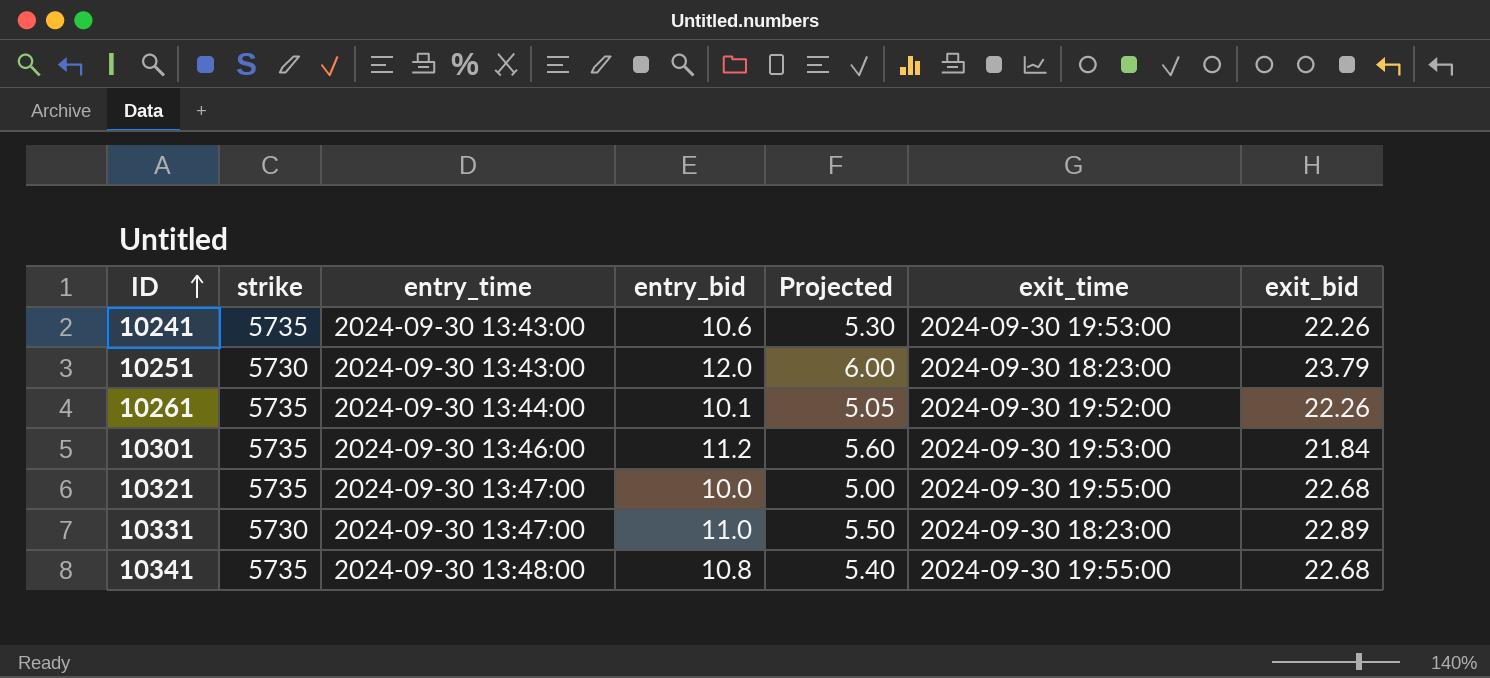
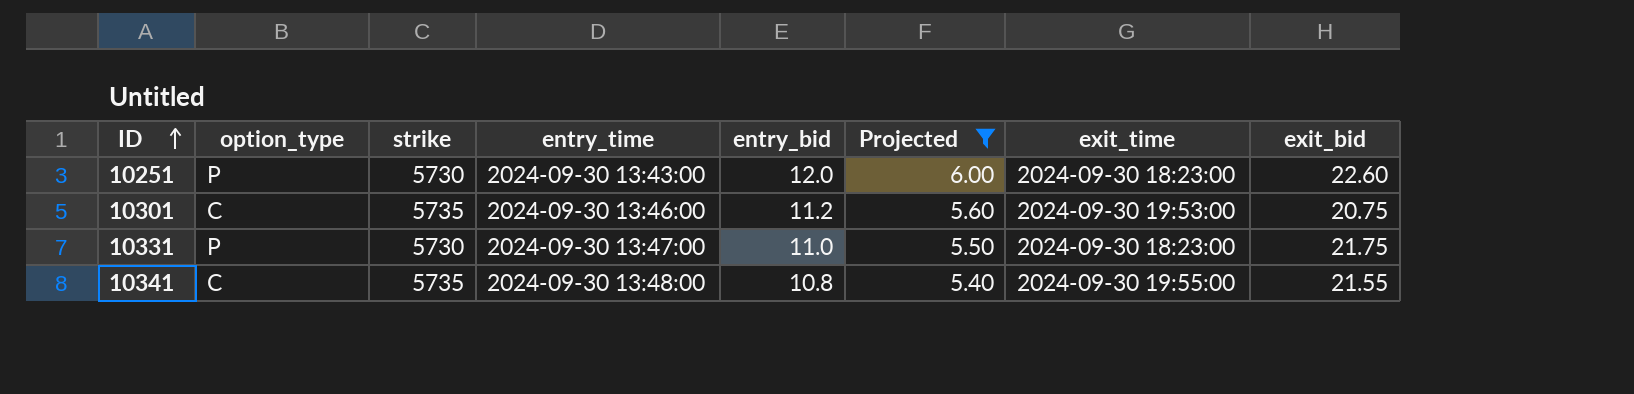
filter: none -> Projected >= 5.40
column option_type | position: none -> 2
10251 | exit_bid: 23.79 -> 22.60
10301 | exit_bid: 21.84 -> 20.75
10331 | exit_bid: 22.89 -> 21.75
10341 | exit_bid: 22.68 -> 21.55

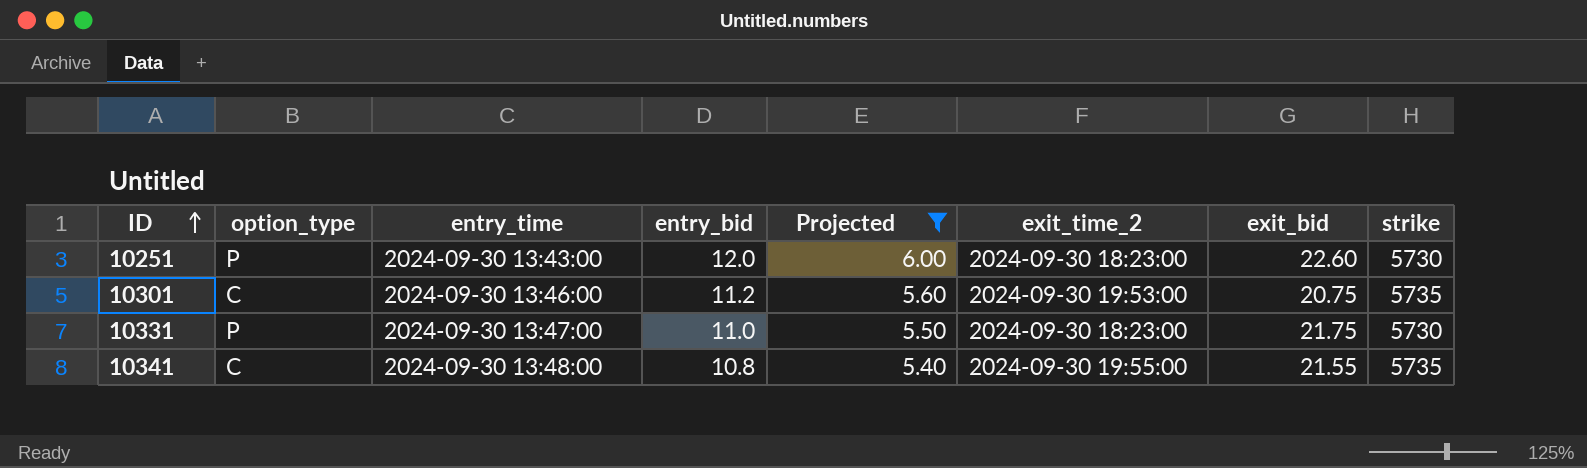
column name: exit_time -> exit_time_2
column strike | position: 3 -> 8

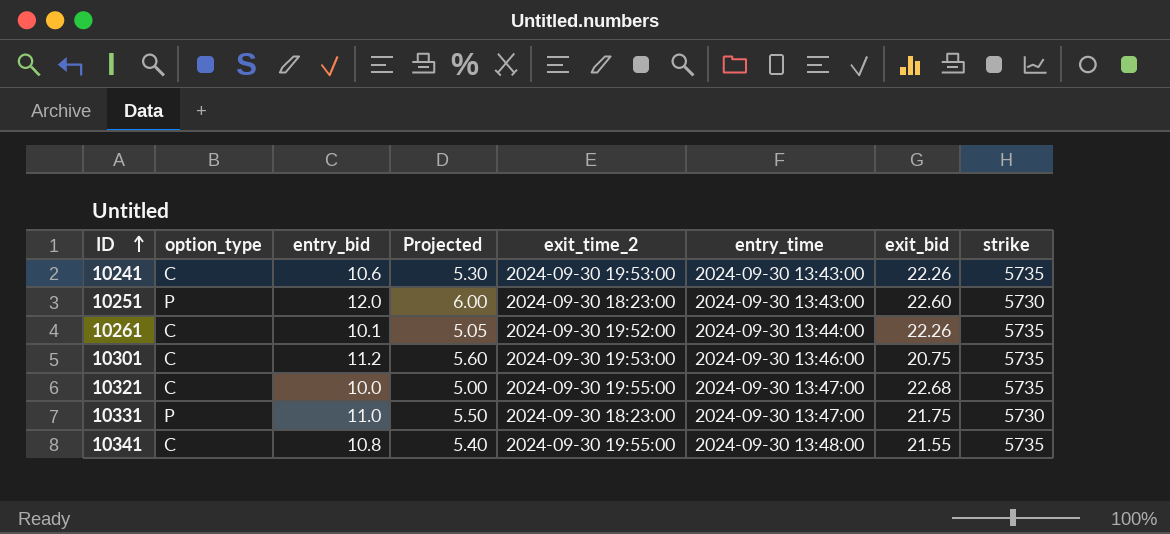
filter: Projected >= 5.40 -> none
column entry_time | position: 3 -> 6

